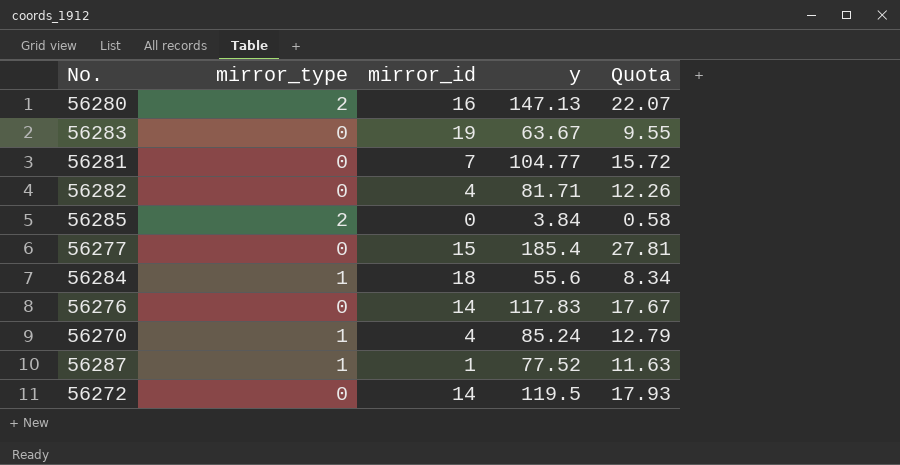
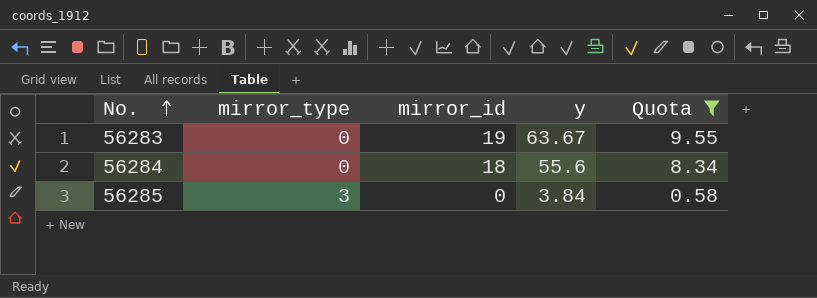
filter: none -> Quota <= 9.55
row order: none -> No. ascending
56284 | mirror_type: 1 -> 0
56285 | mirror_type: 2 -> 3

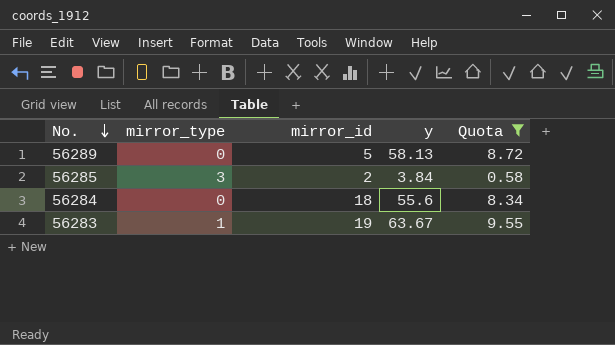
row order: No. ascending -> No. descending
row 56289: none -> 0 | 5 | 58.13 | 8.72
56285 | mirror_id: 0 -> 2
56283 | mirror_type: 0 -> 1

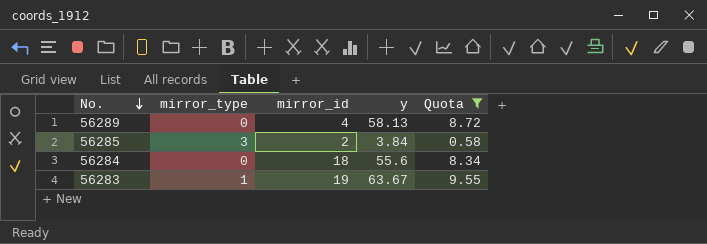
56289 | mirror_id: 5 -> 4

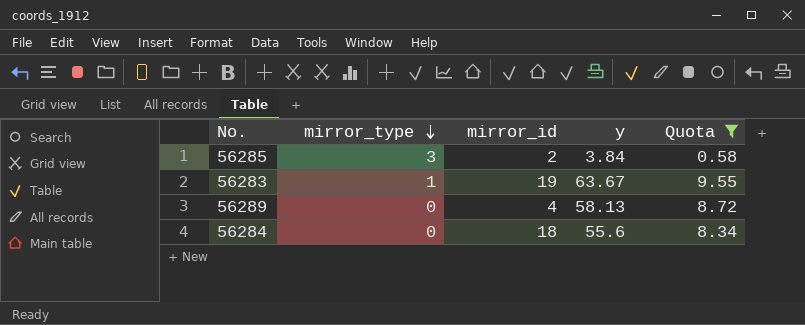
row order: No. descending -> mirror_type descending

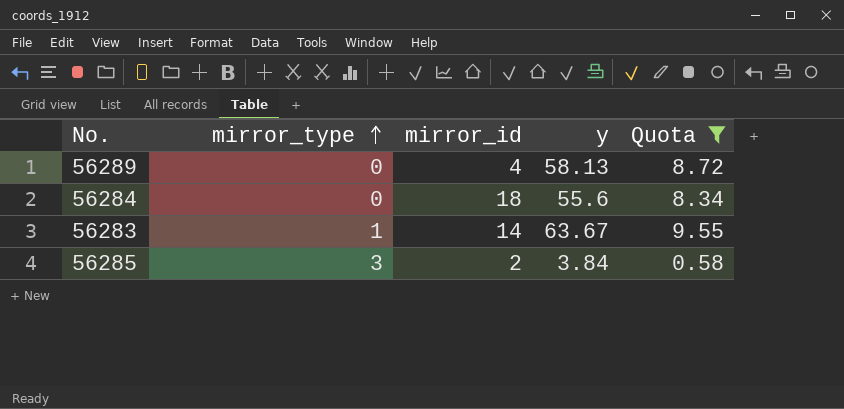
row order: mirror_type descending -> mirror_type ascending
56283 | mirror_id: 19 -> 14

